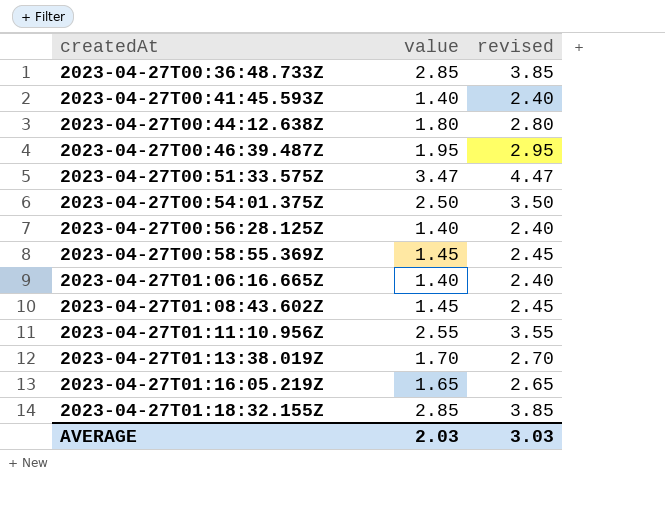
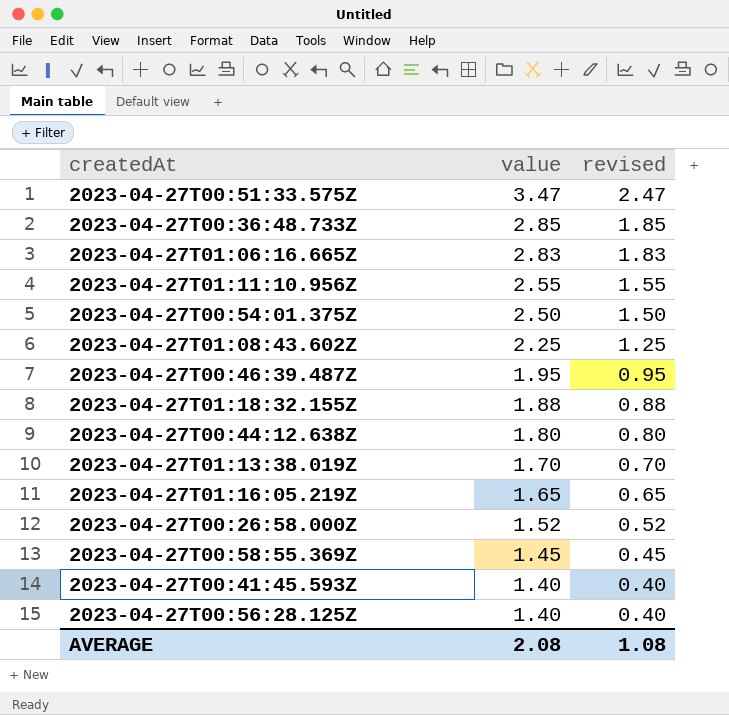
row order: createdAt ascending -> value descending
column revised | formula: [value] + 1 -> [value] - 1
2023-04-27T01:06:16.665Z | value: 1.40 -> 2.83
2023-04-27T01:08:43.602Z | value: 1.45 -> 2.25
2023-04-27T01:18:32.155Z | value: 2.85 -> 1.88
row 2023-04-27T00:26:58.000Z: none -> 1.52 | 0.52
AVERAGE | value: 2.03 -> 2.08
AVERAGE | revised: 3.03 -> 1.08

